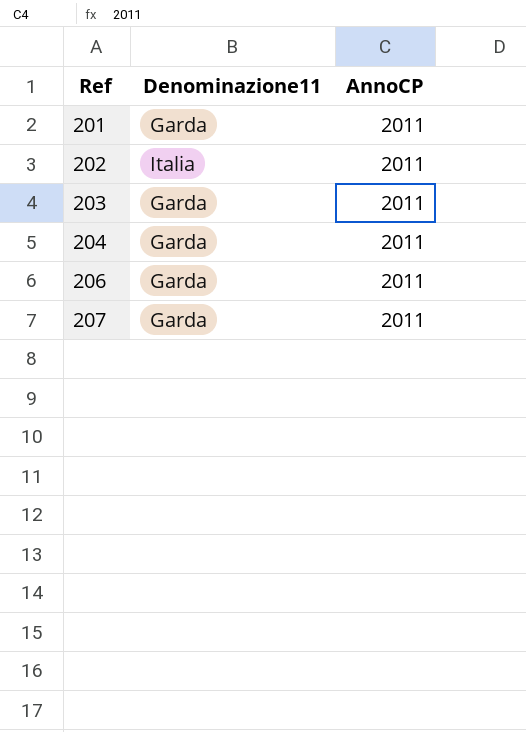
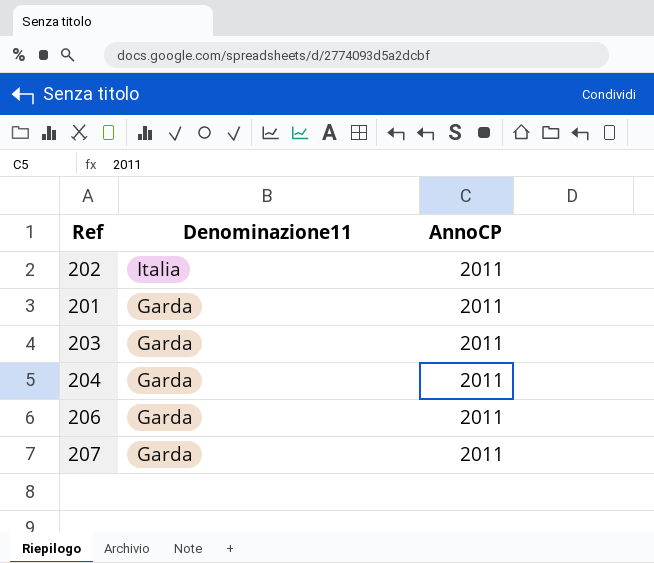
row order: Ref ascending -> Denominazione11 descending

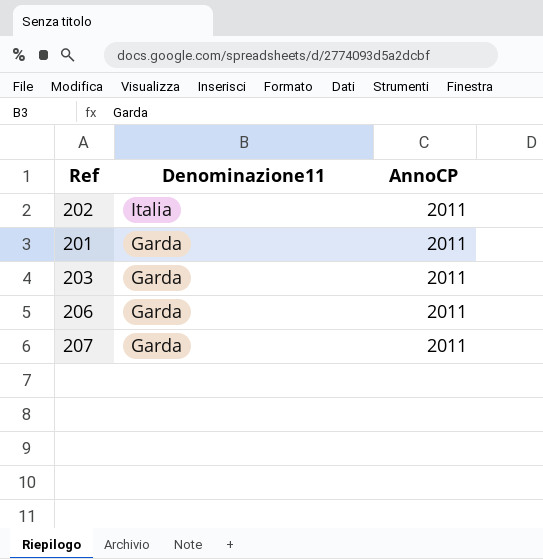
row 204: Garda | 2011 -> none

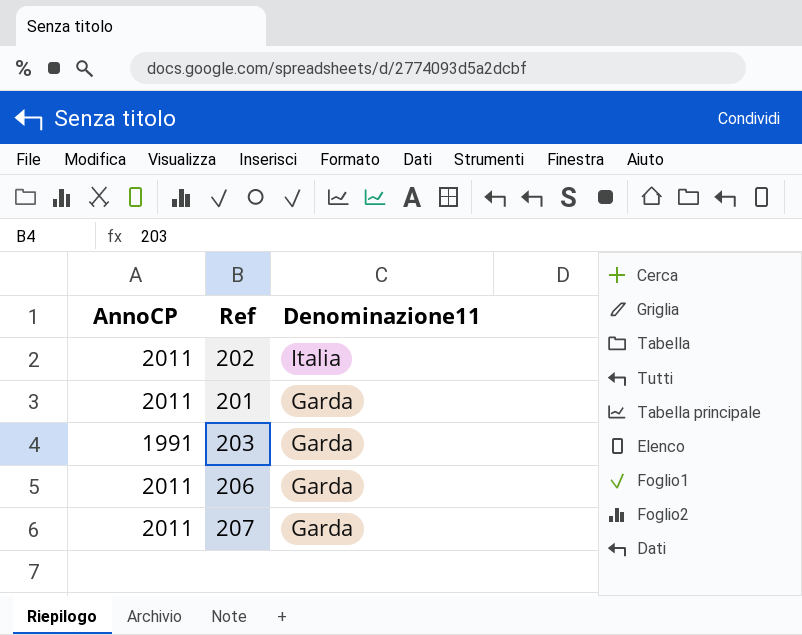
column AnnoCP | position: 3 -> 1
203 | AnnoCP: 2011 -> 1991

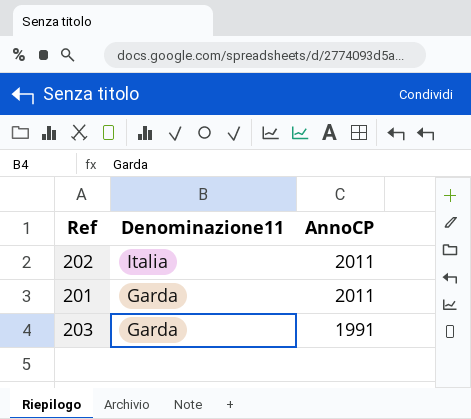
column AnnoCP | position: 1 -> 3
row 206: 2011 | Garda -> none
row 207: 2011 | Garda -> none

